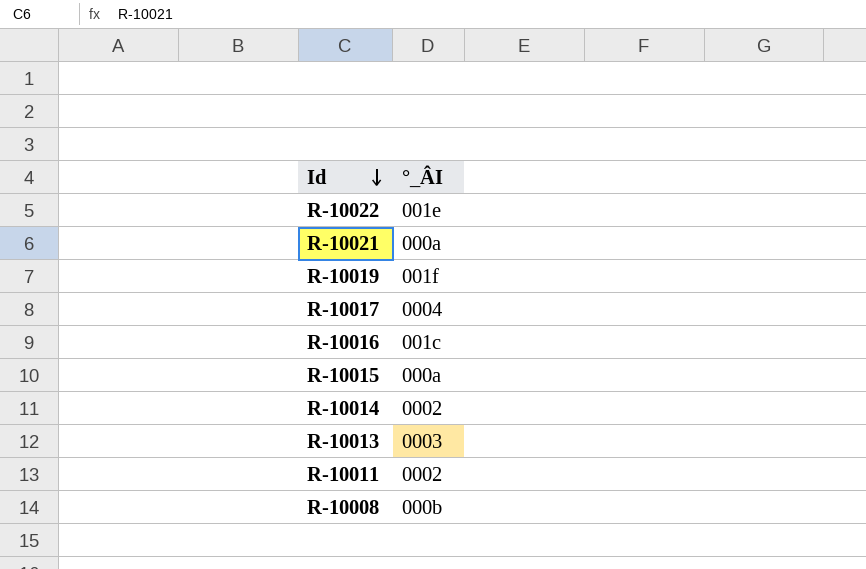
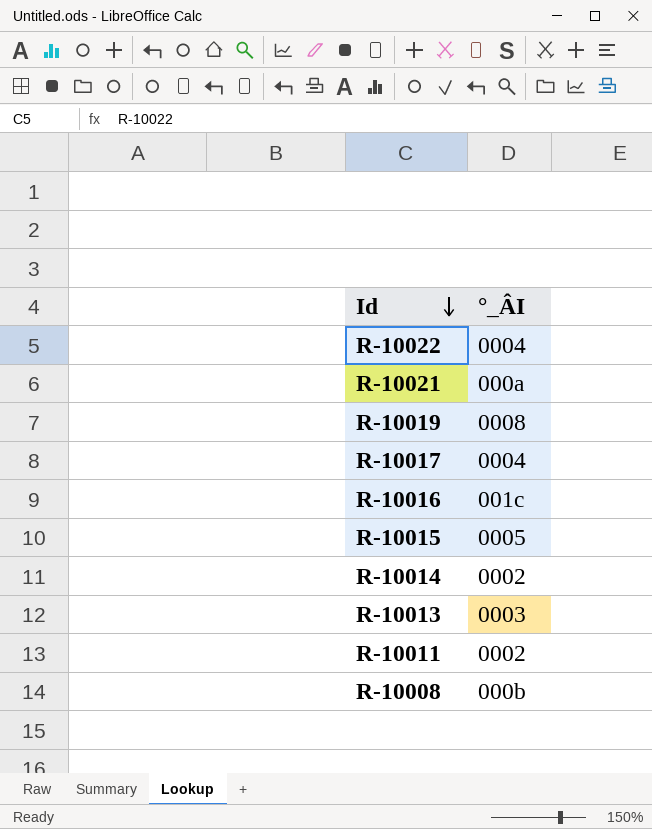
R-10022 | °_ÂI: 001e -> 0004
R-10019 | °_ÂI: 001f -> 0008
R-10015 | °_ÂI: 000a -> 0005

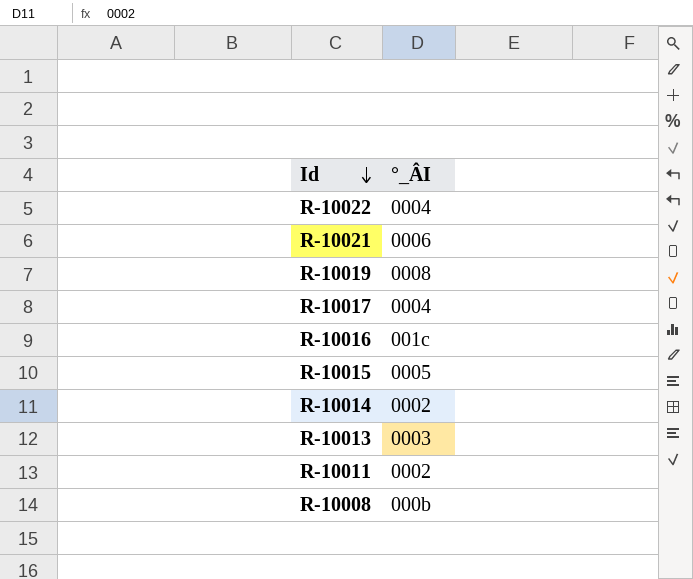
R-10021 | °_ÂI: 000a -> 0006

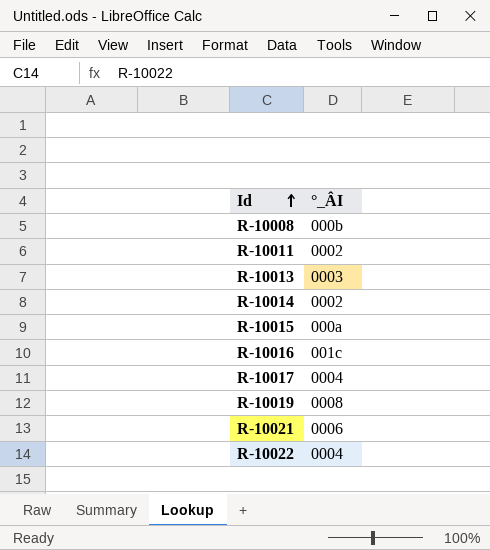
row order: Id descending -> Id ascending
R-10015 | °_ÂI: 0005 -> 000a

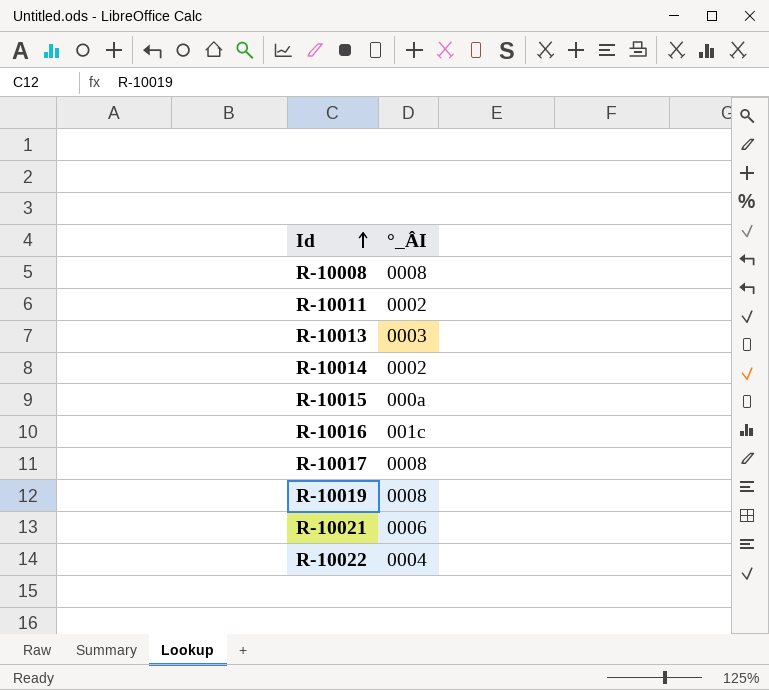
R-10008 | °_ÂI: 000b -> 0008
R-10017 | °_ÂI: 0004 -> 0008

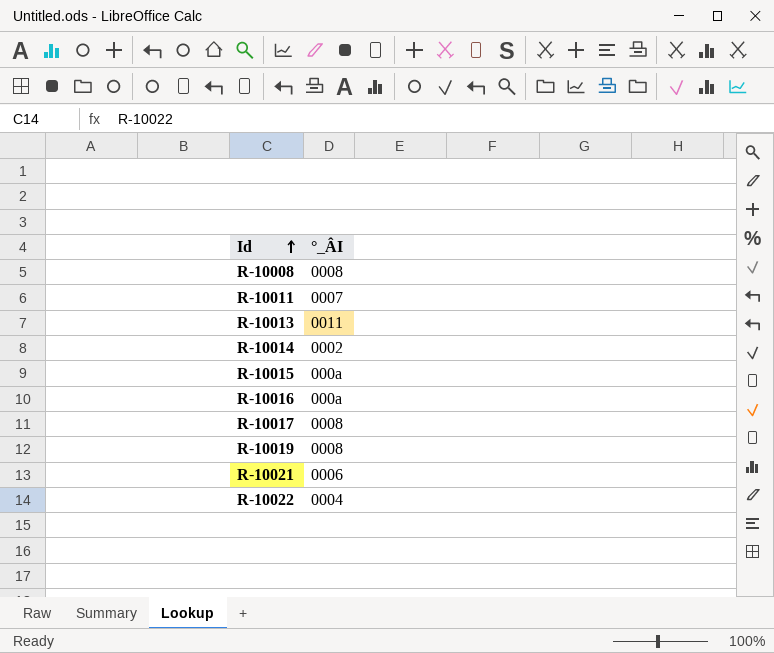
R-10011 | °_ÂI: 0002 -> 0007
R-10013 | °_ÂI: 0003 -> 0011
R-10016 | °_ÂI: 001c -> 000a

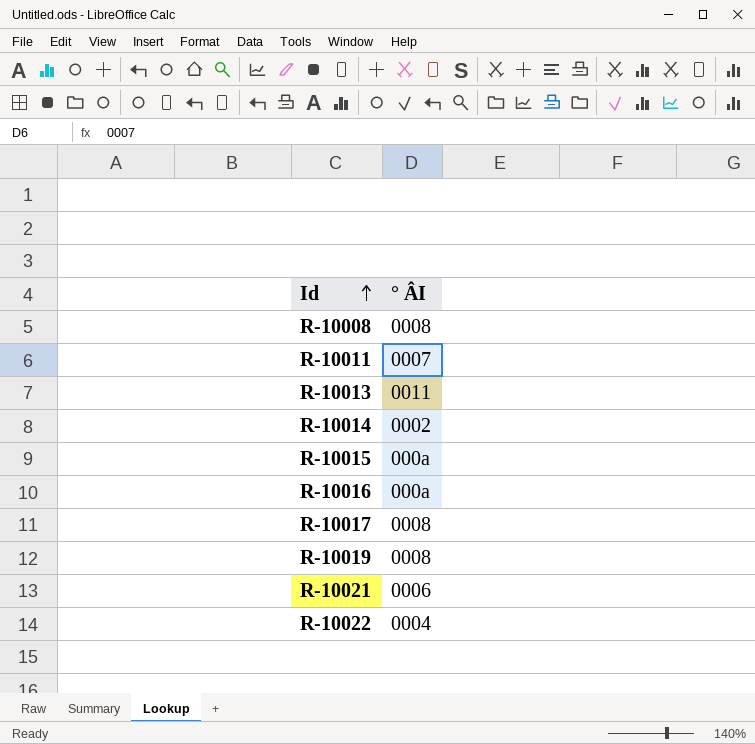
column name: °_ÂI -> ° ÂI

